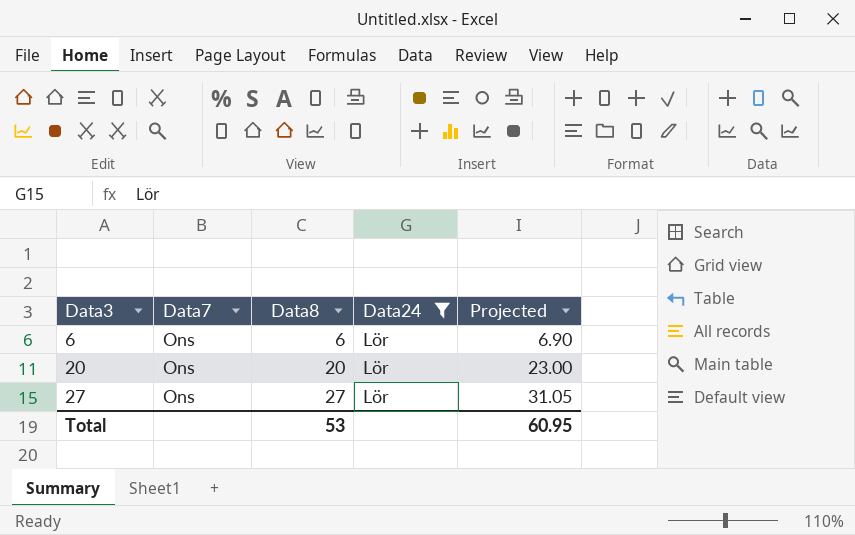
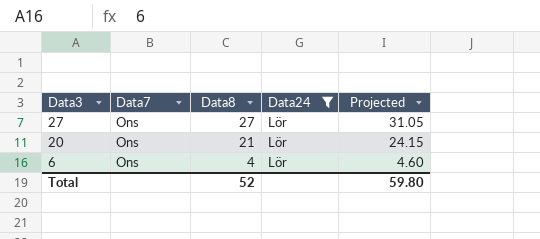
row order: Data3 ascending -> Data3 descending
20 | Data8: 20 -> 21
20 | Projected: 23.00 -> 24.15
6 | Data8: 6 -> 4
6 | Projected: 6.90 -> 4.60
Total | Data8: 53 -> 52
Total | Projected: 60.95 -> 59.80

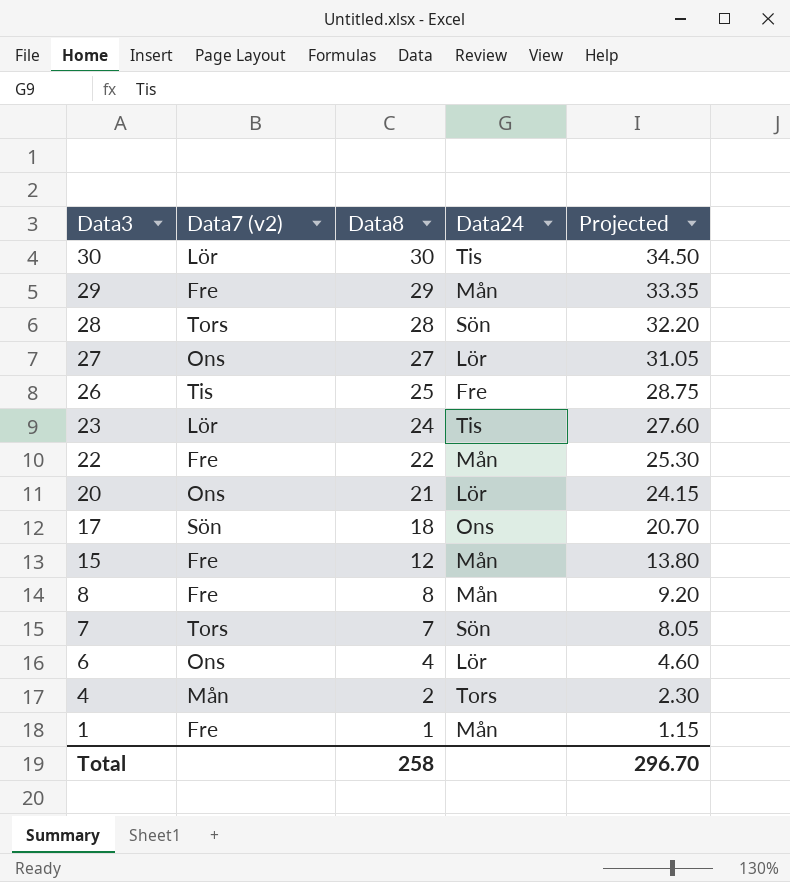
filter: Data24 = Lör -> none
column name: Data7 -> Data7 (v2)
Total | Data8: 52 -> 258
Total | Projected: 59.80 -> 296.70

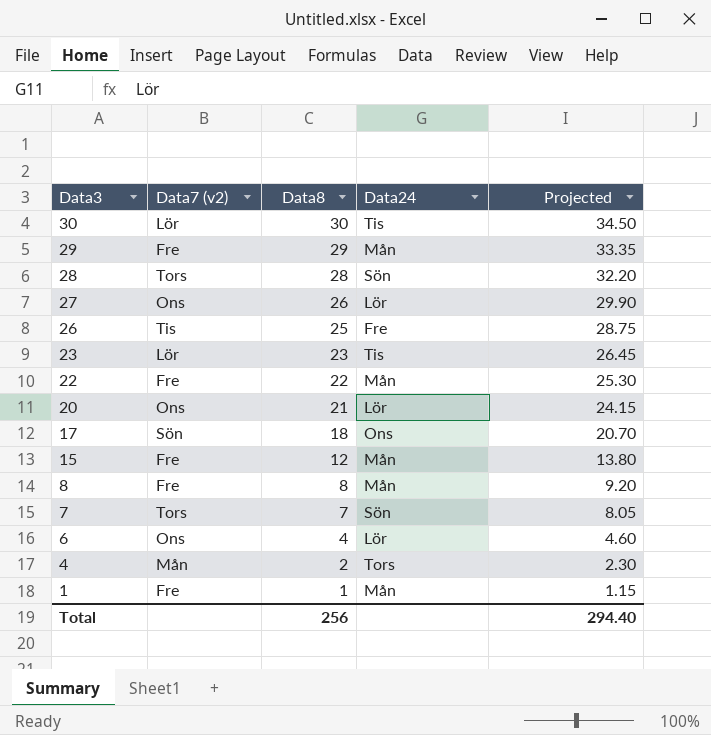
27 | Data8: 27 -> 26
27 | Projected: 31.05 -> 29.90
23 | Data8: 24 -> 23
23 | Projected: 27.60 -> 26.45
Total | Data8: 258 -> 256
Total | Projected: 296.70 -> 294.40

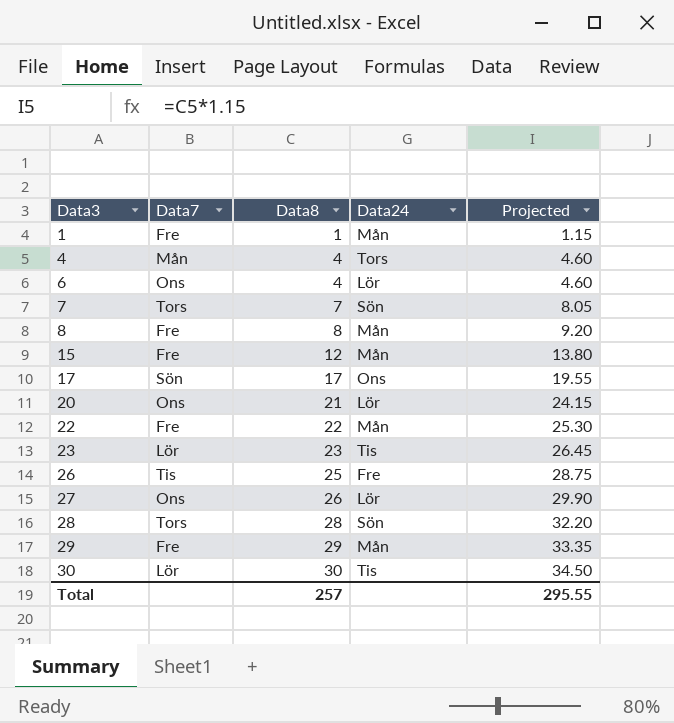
row order: Data3 descending -> Data3 ascending
column name: Data7 (v2) -> Data7
4 | Data8: 2 -> 4
4 | Projected: 2.30 -> 4.60
17 | Data8: 18 -> 17
17 | Projected: 20.70 -> 19.55
Total | Data8: 256 -> 257
Total | Projected: 294.40 -> 295.55

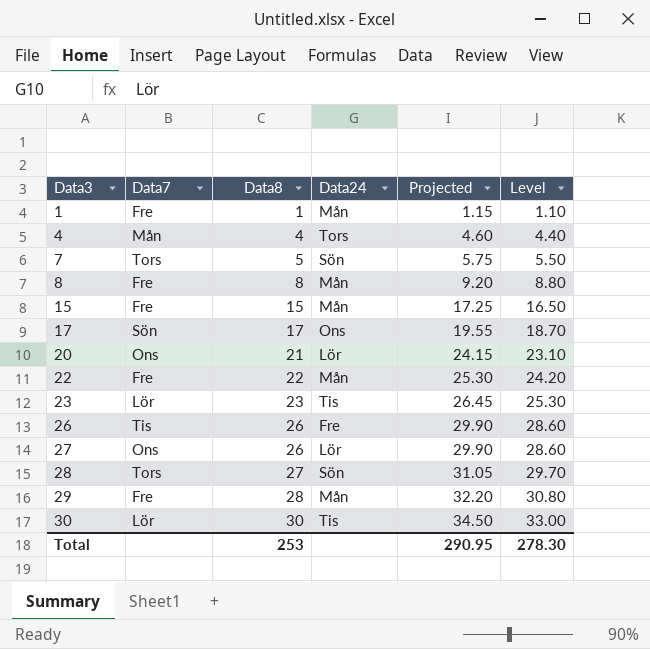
column Level | formula: none -> [Data8] * 1.1
row 6: Ons | 4 | Lör | 4.60 -> none
7 | Data8: 7 -> 5
7 | Projected: 8.05 -> 5.75
15 | Data8: 12 -> 15
15 | Projected: 13.80 -> 17.25
26 | Data8: 25 -> 26
26 | Projected: 28.75 -> 29.90
28 | Data8: 28 -> 27
28 | Projected: 32.20 -> 31.05
29 | Data8: 29 -> 28
29 | Projected: 33.35 -> 32.20
Total | Data8: 257 -> 253
Total | Projected: 295.55 -> 290.95

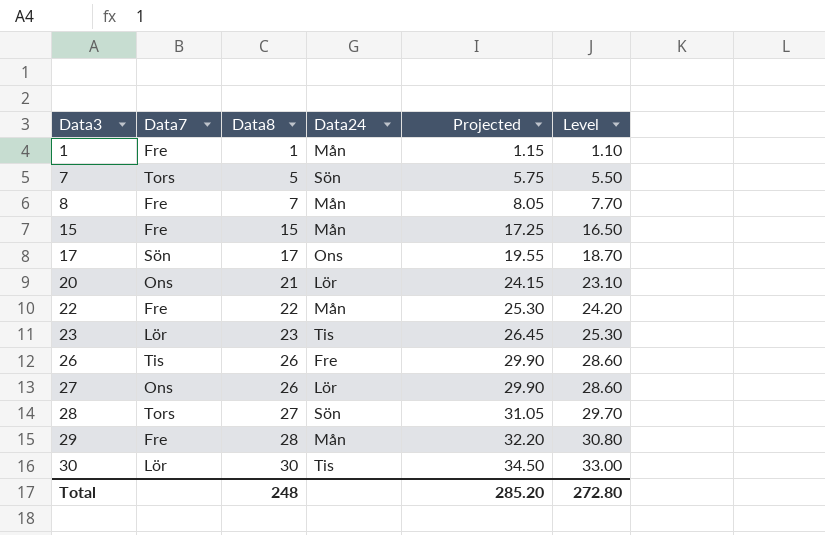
row 4: Mån | 4 | Tors | 4.60 | 4.40 -> none
8 | Data8: 8 -> 7
8 | Projected: 9.20 -> 8.05
8 | Level: 8.80 -> 7.70
Total | Data8: 253 -> 248
Total | Projected: 290.95 -> 285.20
Total | Level: 278.30 -> 272.80

